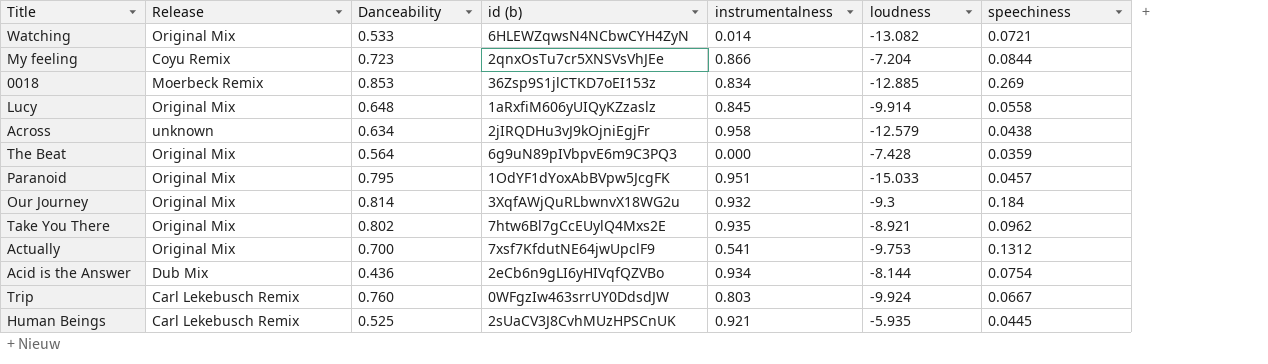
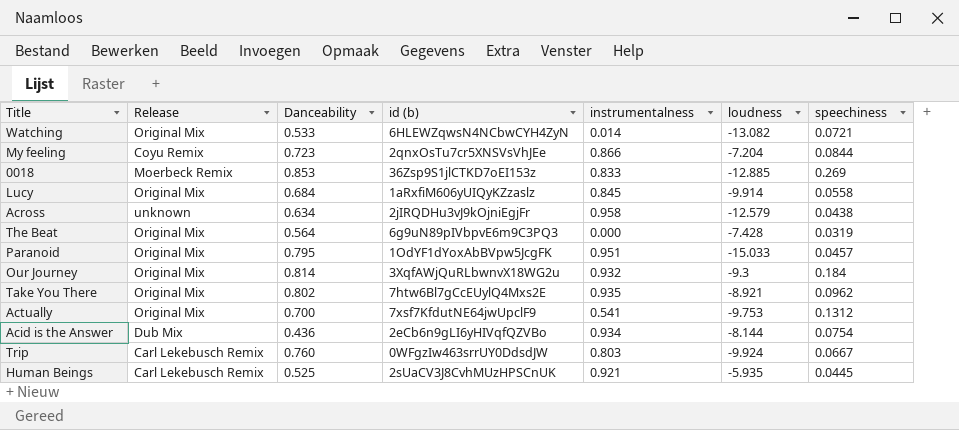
0018 | instrumentalness: 0.834 -> 0.833
Lucy | Danceability: 0.648 -> 0.684
The Beat | speechiness: 0.0359 -> 0.0319

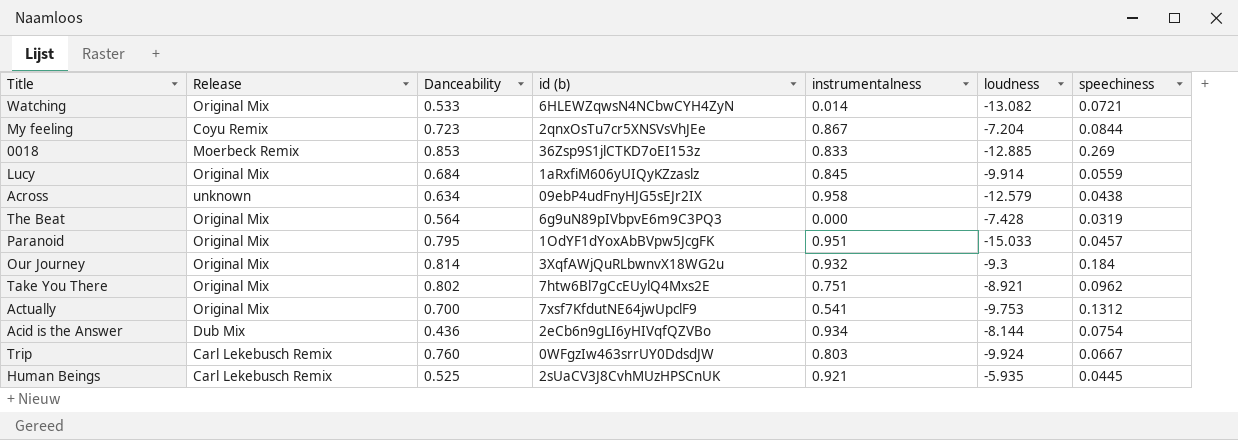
My feeling | instrumentalness: 0.866 -> 0.867
Lucy | speechiness: 0.0558 -> 0.0559
Across | id (b): 2jIRQDHu3vJ9kOjniEgjFr -> 09ebP4udFnyHJG5sEJr2IX
Take You There | instrumentalness: 0.935 -> 0.751

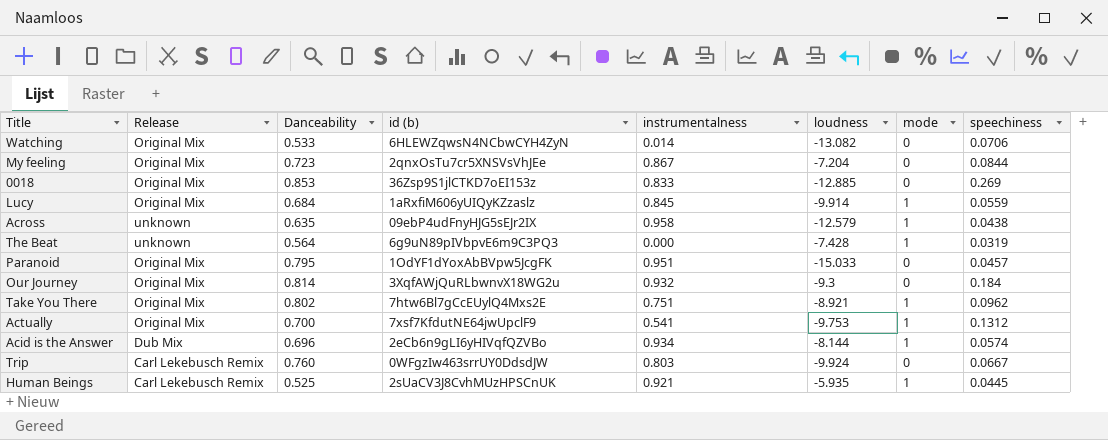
column mode | position: none -> 7
Watching | speechiness: 0.0721 -> 0.0706
My feeling | Release: Coyu Remix -> Original Mix
0018 | Release: Moerbeck Remix -> Original Mix
Across | Danceability: 0.634 -> 0.635
The Beat | Release: Original Mix -> unknown
Acid is the Answer | Danceability: 0.436 -> 0.696
Acid is the Answer | speechiness: 0.0754 -> 0.0574

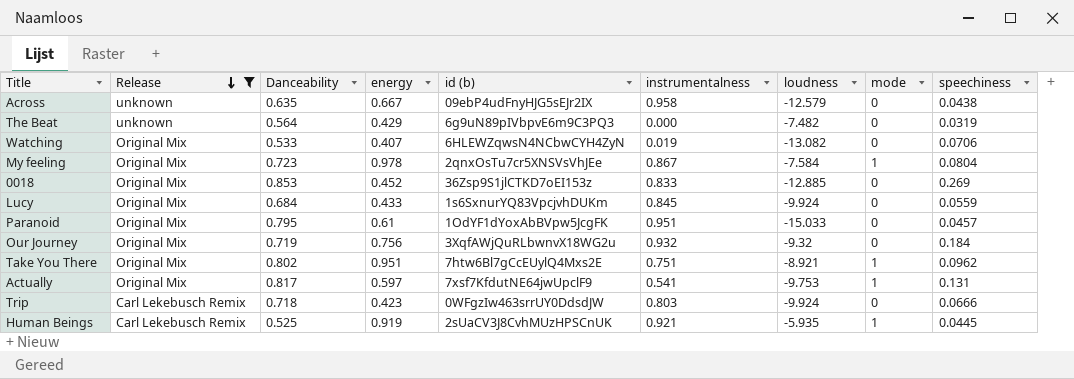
filter: none -> Release != Dub Mix
row order: none -> Release descending
column energy | position: none -> 4
Across | mode: 1 -> 0
The Beat | loudness: -7.428 -> -7.482
The Beat | mode: 1 -> 0
Watching | instrumentalness: 0.014 -> 0.019
My feeling | loudness: -7.204 -> -7.584
My feeling | mode: 0 -> 1
My feeling | speechiness: 0.0844 -> 0.0804
Lucy | id (b): 1aRxfiM606yUIQyKZzaslz -> 1s6SxnurYQ83VpcjvhDUKm
Lucy | loudness: -9.914 -> -9.924
Lucy | mode: 1 -> 0
Our Journey | Danceability: 0.814 -> 0.719
Our Journey | loudness: -9.3 -> -9.32
Actually | Danceability: 0.700 -> 0.817
Actually | speechiness: 0.1312 -> 0.131
Trip | Danceability: 0.760 -> 0.718
Trip | speechiness: 0.0667 -> 0.0666

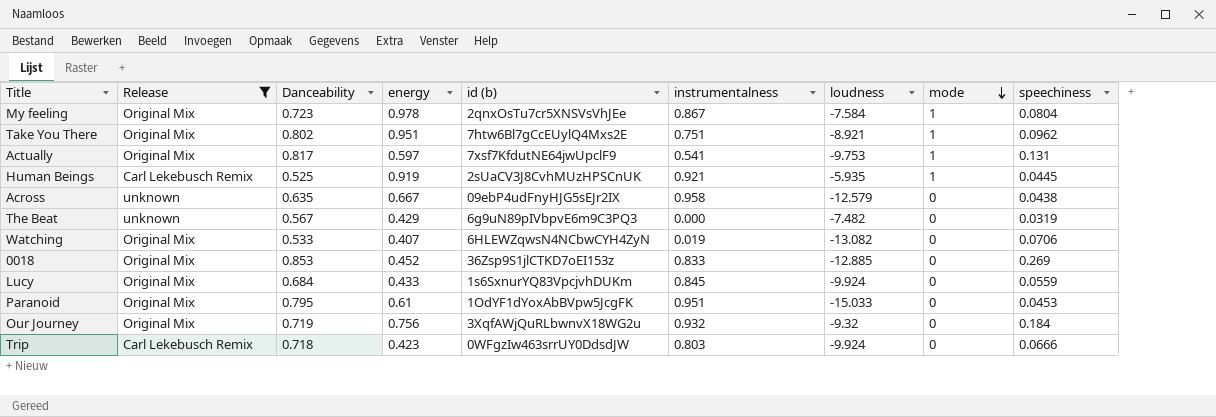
row order: Release descending -> mode descending
The Beat | Danceability: 0.564 -> 0.567
Paranoid | speechiness: 0.0457 -> 0.0453

